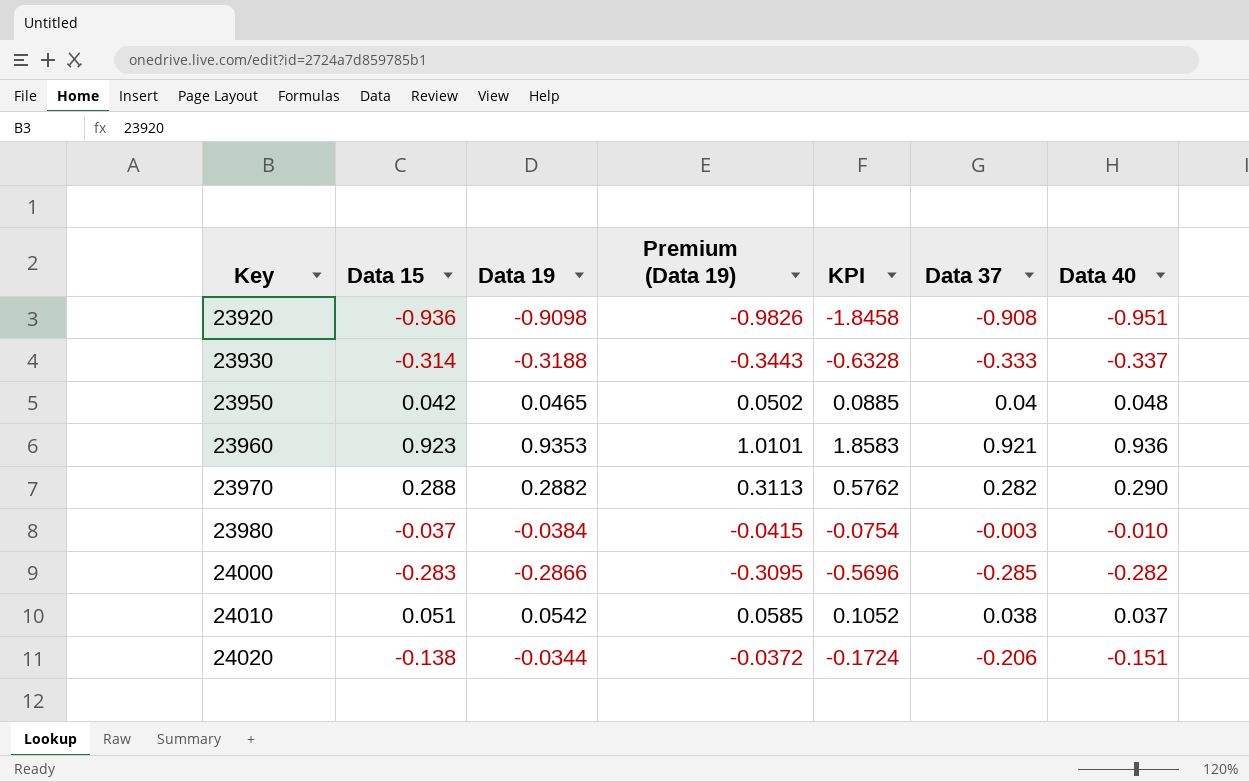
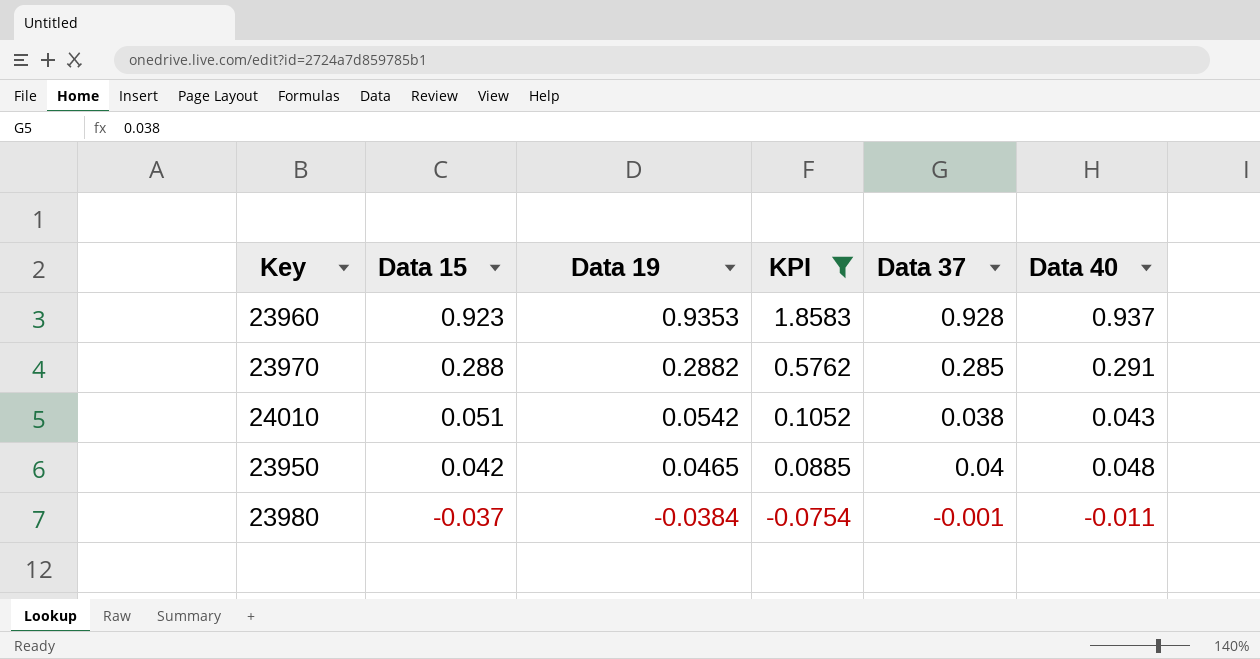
filter: none -> KPI >= -0.0754
row order: Key ascending -> Data 15 descending
column Premium (Data 19) | formula: [Data 19] * 1.08 -> none
23960 | Data 37: 0.921 -> 0.928
23960 | Data 40: 0.936 -> 0.937
23970 | Data 37: 0.282 -> 0.285
23970 | Data 40: 0.290 -> 0.291
24010 | Data 40: 0.037 -> 0.043
23980 | Data 37: -0.003 -> -0.001
23980 | Data 40: -0.010 -> -0.011

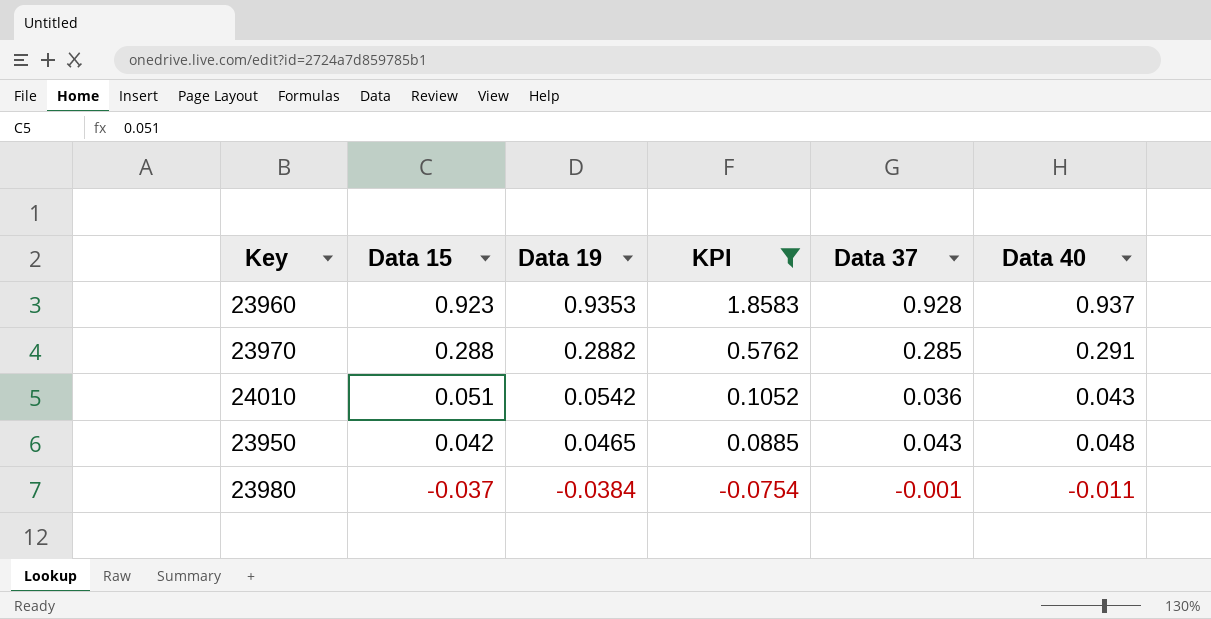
24010 | Data 37: 0.038 -> 0.036
23950 | Data 37: 0.04 -> 0.043

